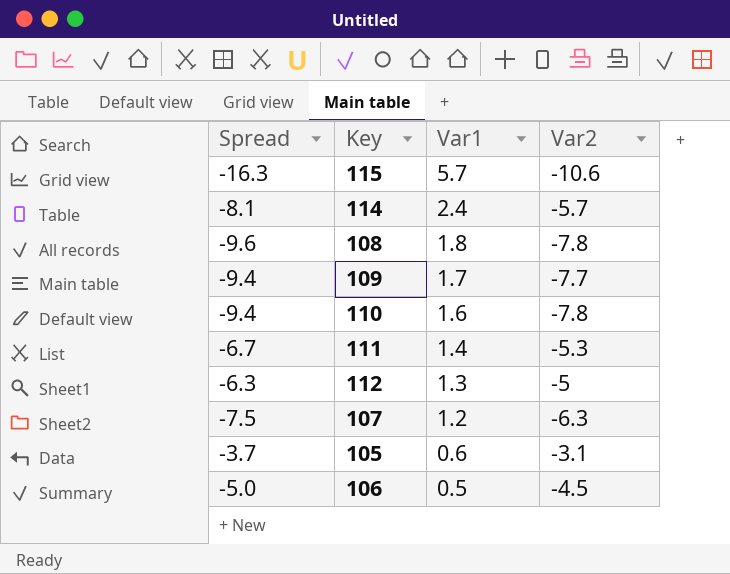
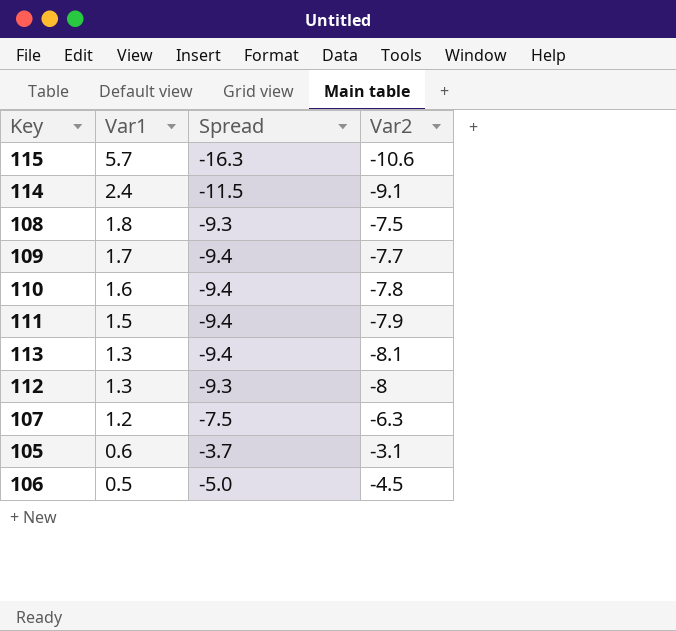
column Spread | position: 1 -> 3
114 | Spread: -8.1 -> -11.5
114 | Var2: -5.7 -> -9.1
108 | Spread: -9.6 -> -9.3
108 | Var2: -7.8 -> -7.5
111 | Var1: 1.4 -> 1.5
111 | Spread: -6.7 -> -9.4
111 | Var2: -5.3 -> -7.9
row 113: none -> 1.3 | -9.4 | -8.1
112 | Spread: -6.3 -> -9.3
112 | Var2: -5 -> -8

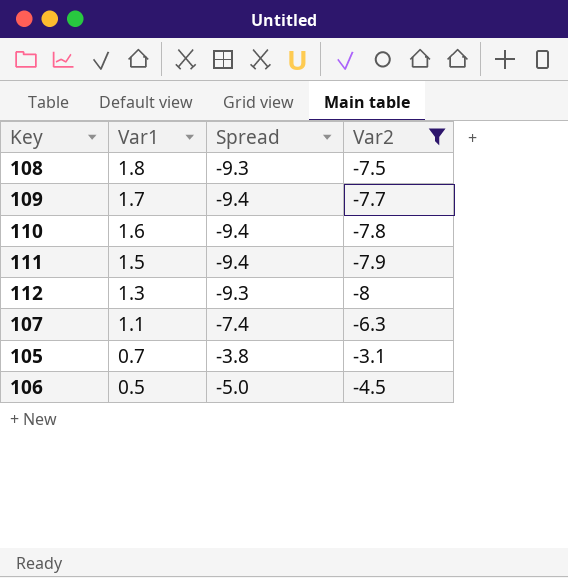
filter: none -> Var2 >= -8
107 | Var1: 1.2 -> 1.1
107 | Spread: -7.5 -> -7.4
105 | Var1: 0.6 -> 0.7
105 | Spread: -3.7 -> -3.8

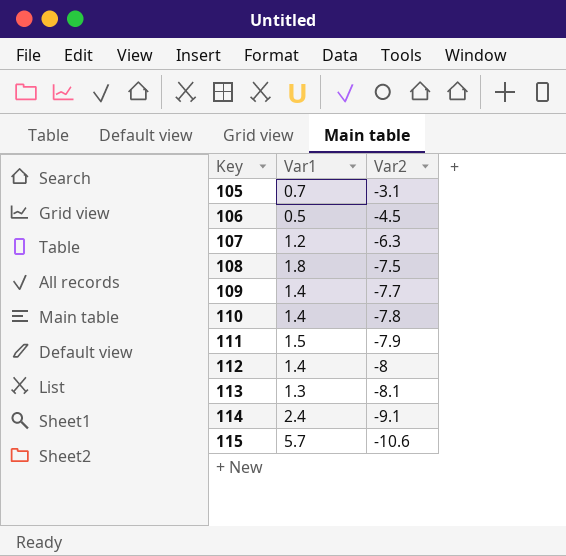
filter: Var2 >= -8 -> none
row order: Var1 descending -> Key ascending
column Spread | formula: [Var2] - [Var1] -> none
107 | Var1: 1.1 -> 1.2
109 | Var1: 1.7 -> 1.4
110 | Var1: 1.6 -> 1.4
112 | Var1: 1.3 -> 1.4

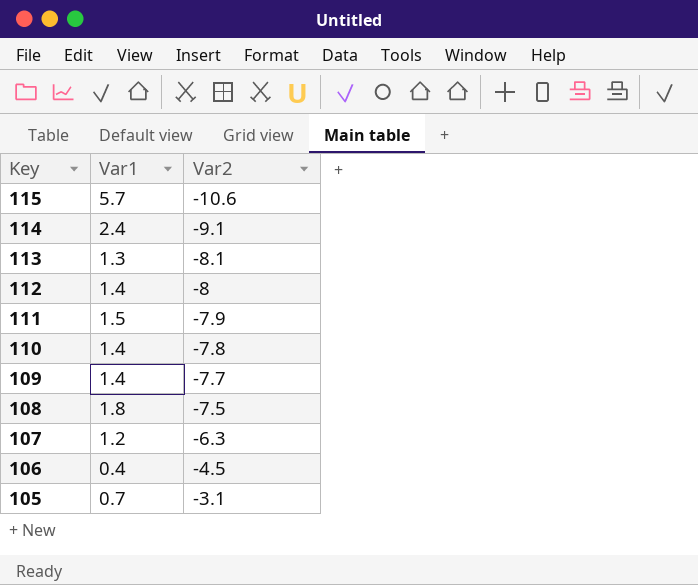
row order: Key ascending -> Key descending
106 | Var1: 0.5 -> 0.4

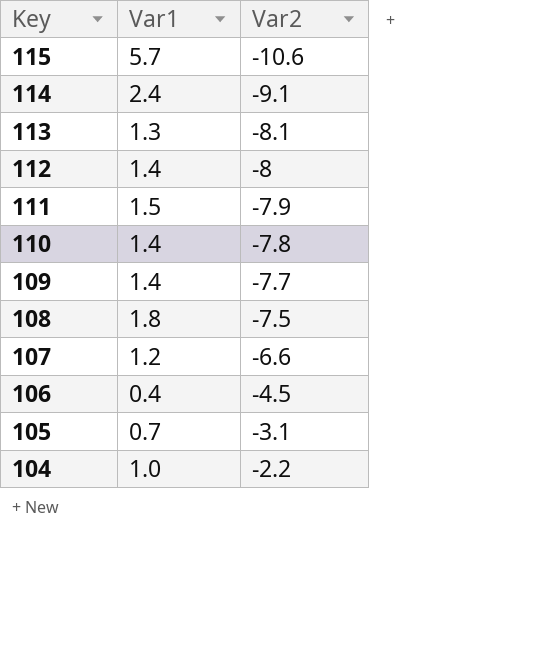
107 | Var2: -6.3 -> -6.6
row 104: none -> 1.0 | -2.2

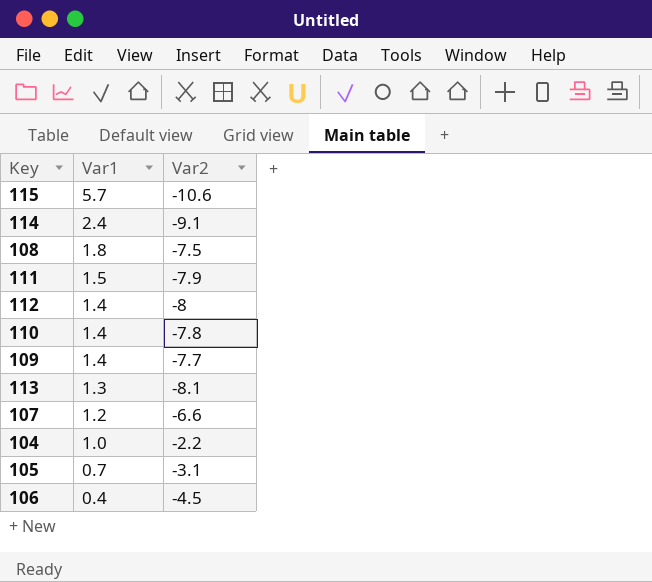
row order: Key descending -> Var1 descending

